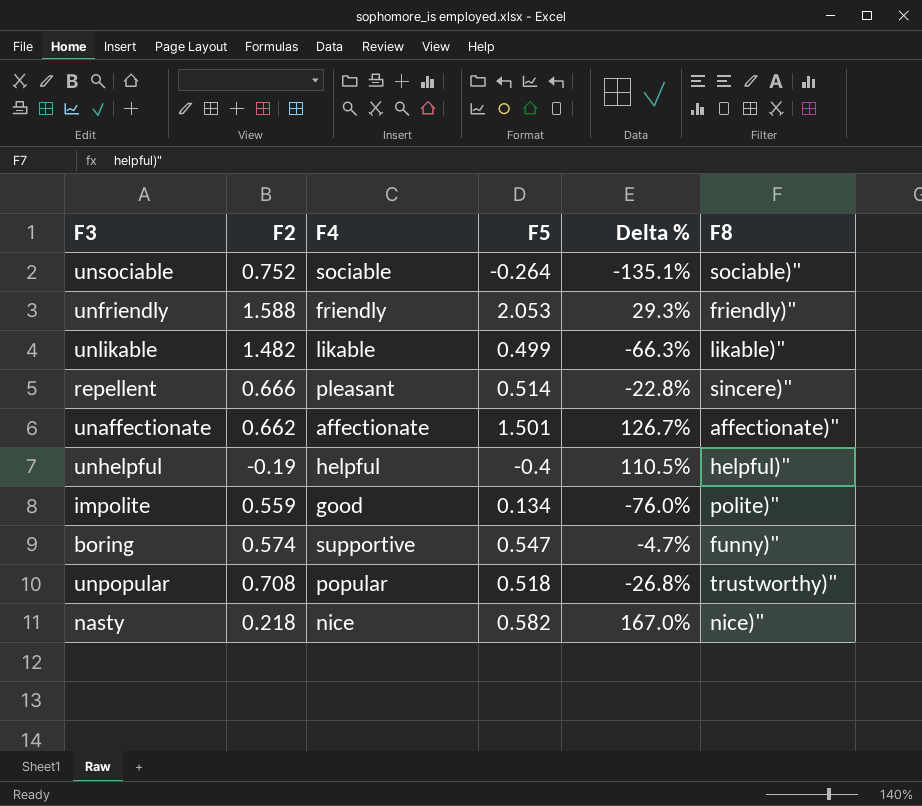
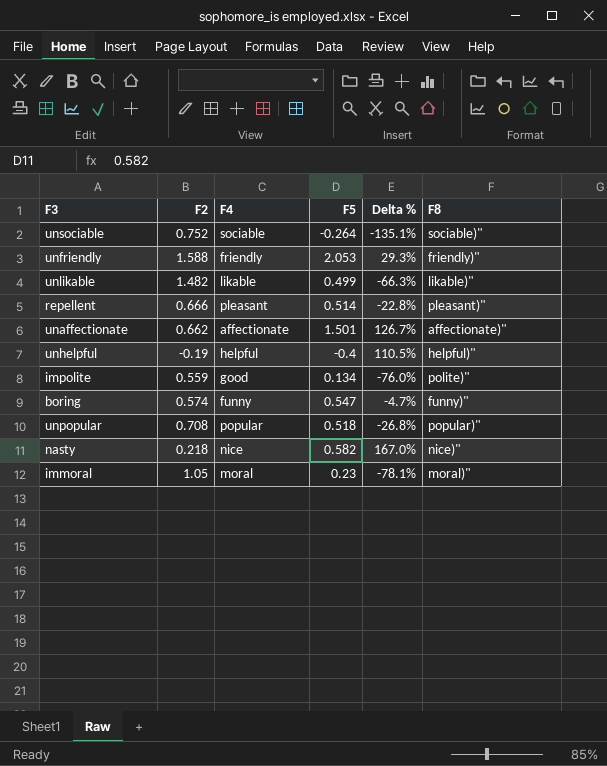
repellent | F8: sincere)" -> pleasant)"
boring | F4: supportive -> funny
unpopular | F8: trustworthy)" -> popular)"
row immoral: none -> 1.05 | moral | 0.23 | -78.1% | moral)"

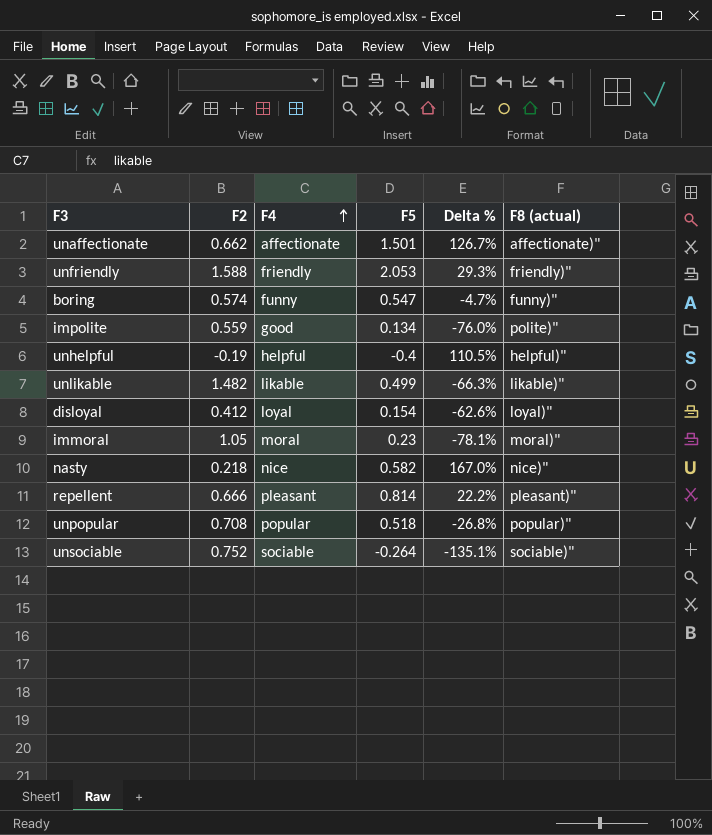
row order: none -> F4 ascending
column name: F8 -> F8 (actual)
row disloyal: none -> 0.412 | loyal | 0.154 | -62.6% | loyal)"
repellent | F5: 0.514 -> 0.814
repellent | Delta %: -22.8% -> 22.2%

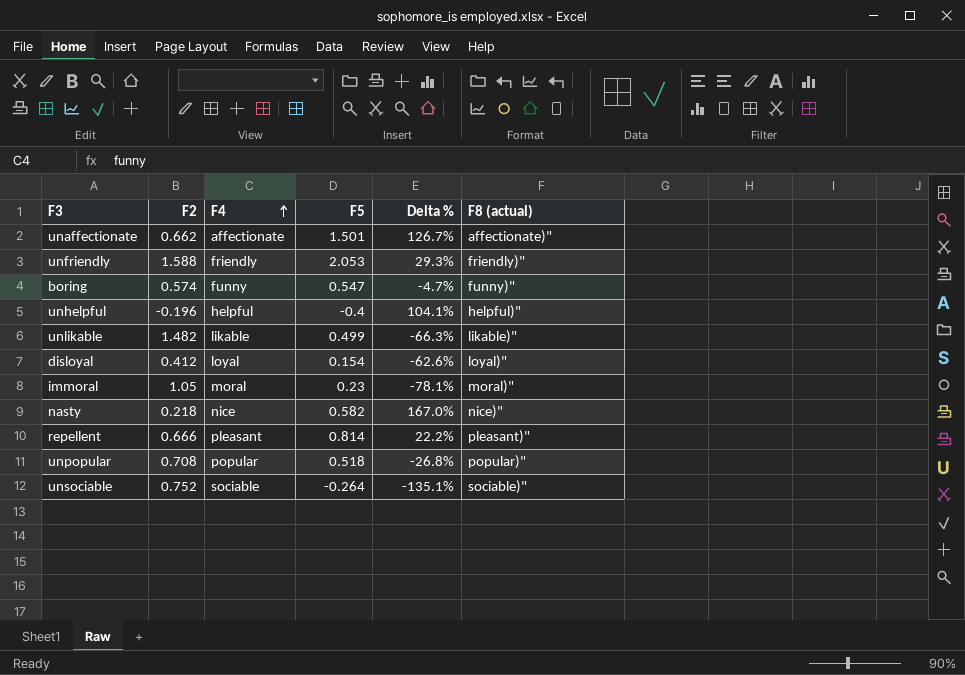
row impolite: 0.559 | good | 0.134 | -76.0% | polite)" -> none
unhelpful | F2: -0.19 -> -0.196
unhelpful | Delta %: 110.5% -> 104.1%

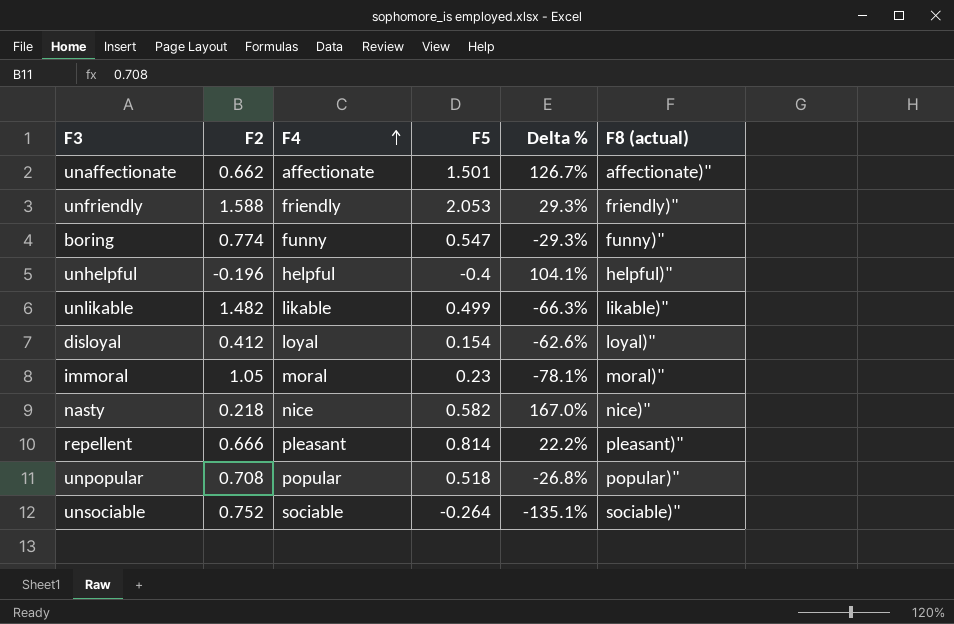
boring | F2: 0.574 -> 0.774
boring | Delta %: -4.7% -> -29.3%

